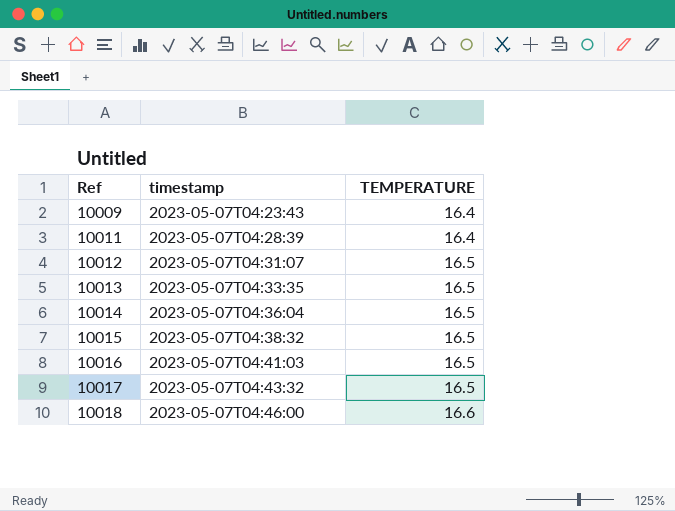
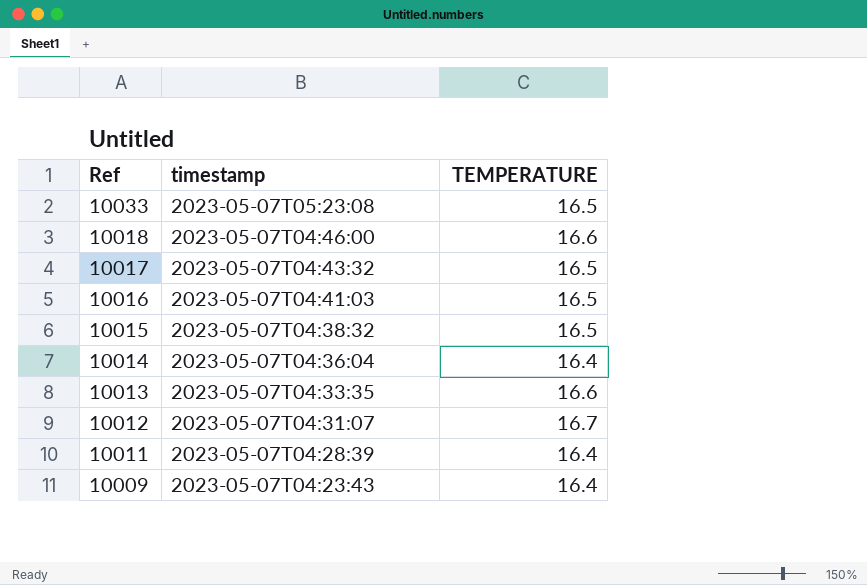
row order: Ref ascending -> Ref descending
row 10033: none -> 2023-05-07T05:23:08 | 16.5
10014 | TEMPERATURE: 16.5 -> 16.4
10013 | TEMPERATURE: 16.5 -> 16.6
10012 | TEMPERATURE: 16.5 -> 16.7

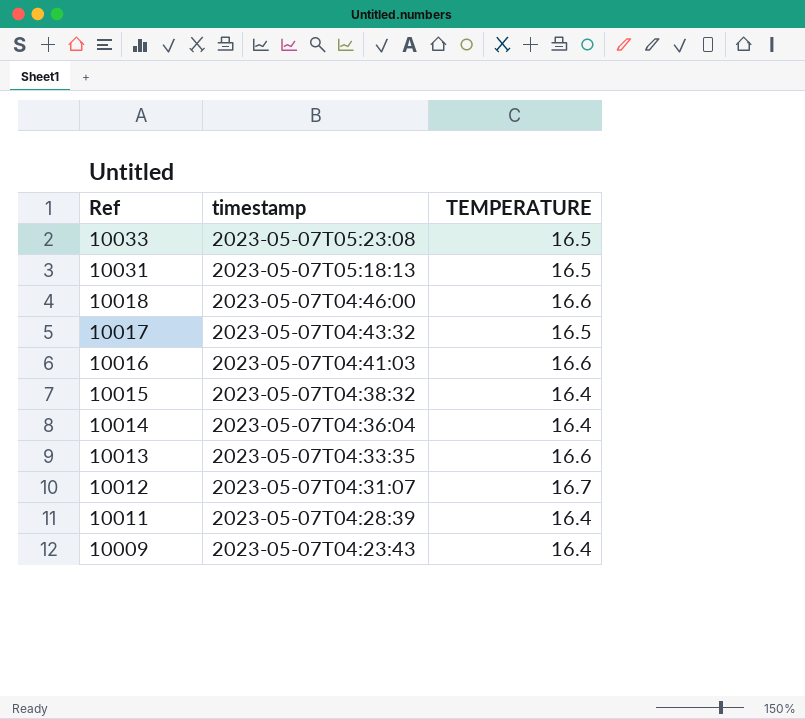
row 10031: none -> 2023-05-07T05:18:13 | 16.5
10016 | TEMPERATURE: 16.5 -> 16.6
10015 | TEMPERATURE: 16.5 -> 16.4

